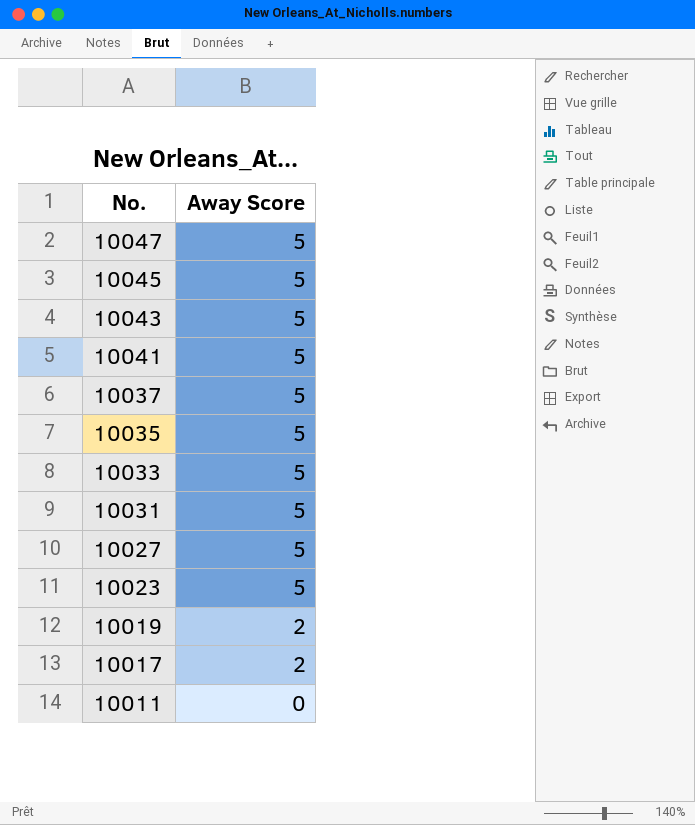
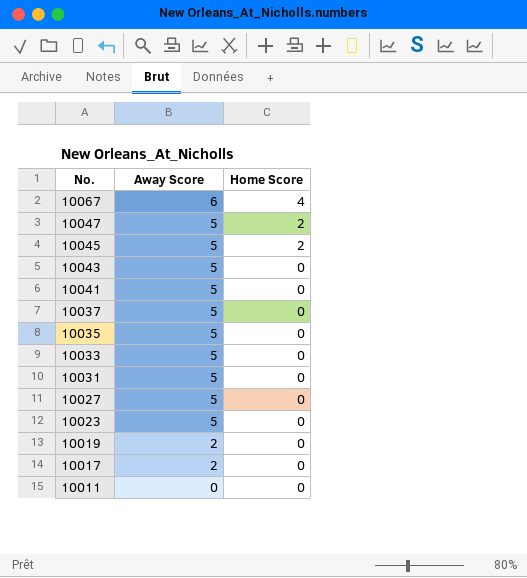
column Home Score | position: none -> 3
row 10067: none -> 6 | 4

